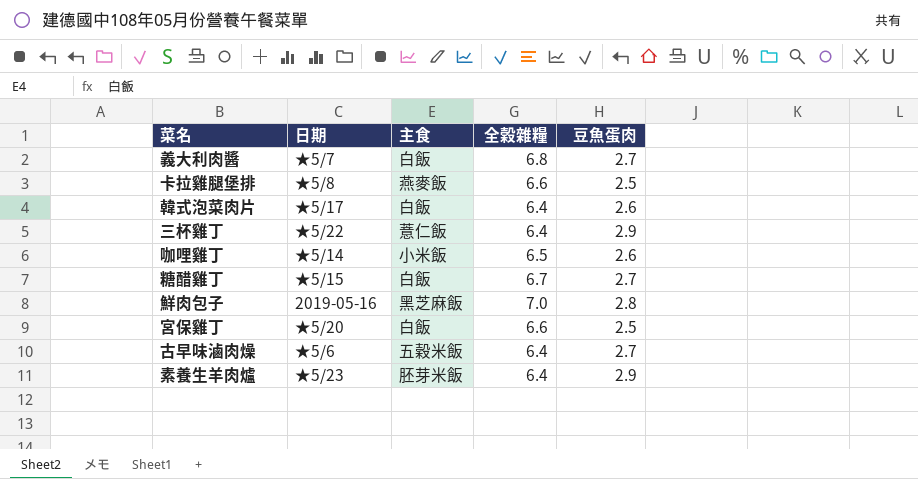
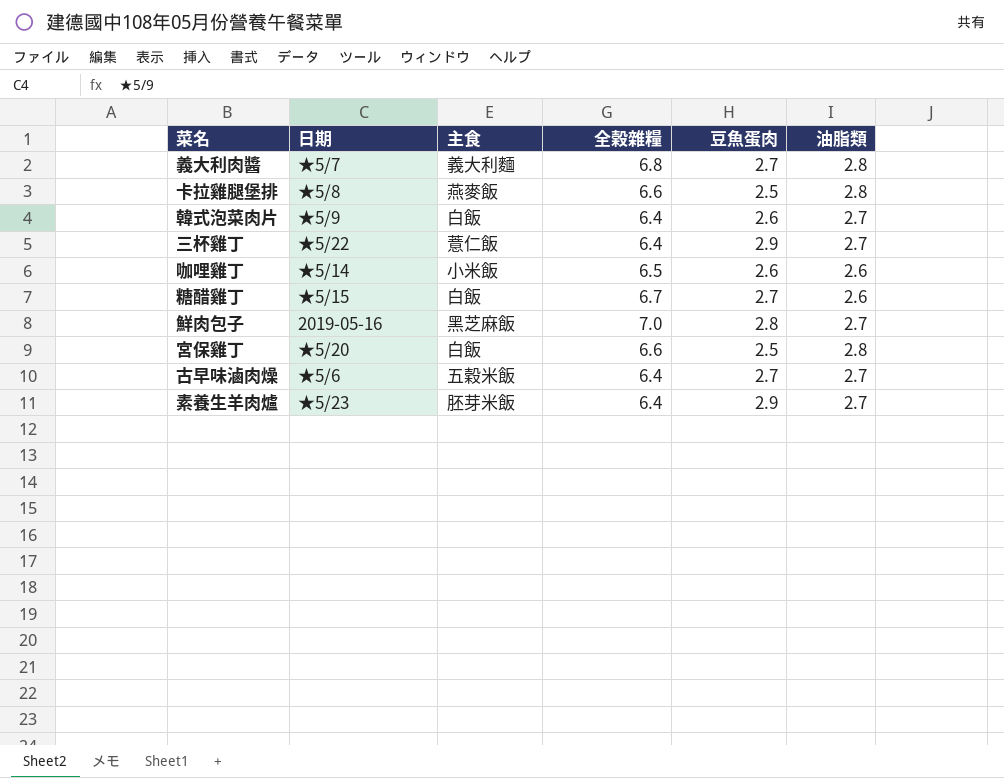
column 油脂類 | position: none -> 6
義大利肉醬 | 主食: 白飯 -> 義大利麵
韓式泡菜肉片 | 日期: ★5/17 -> ★5/9

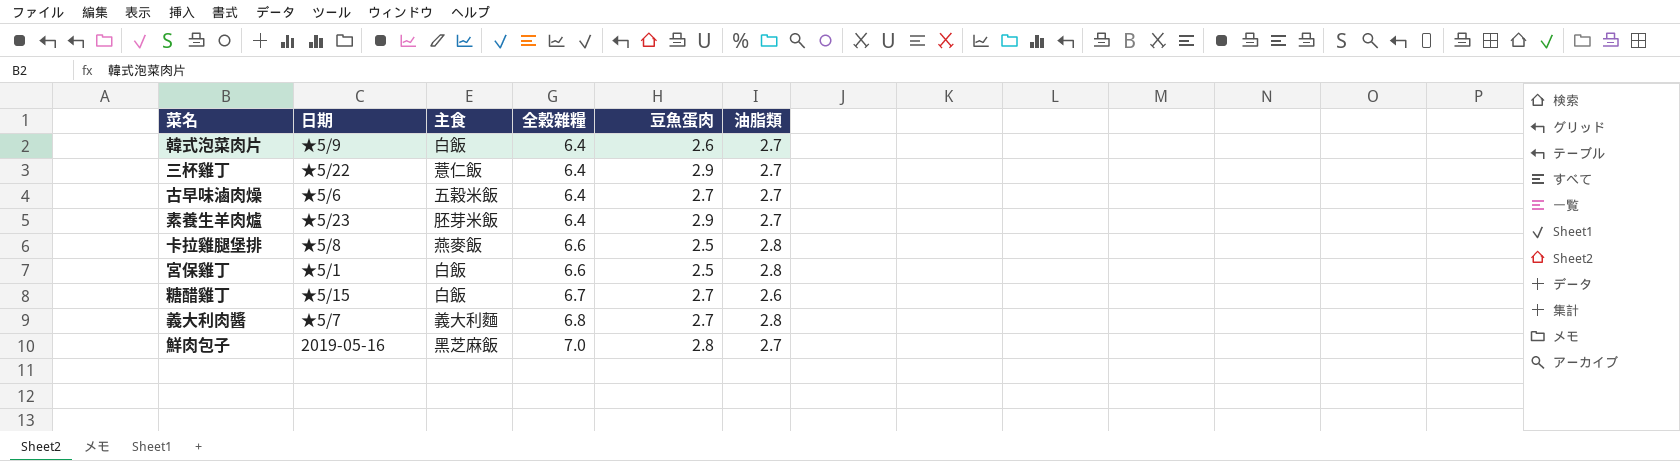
row order: none -> 全榖雜糧 ascending
row 咖哩雞丁: ★5/14 | 小米飯 | 6.5 | 2.6 | 2.6 -> none
宮保雞丁 | 日期: ★5/20 -> ★5/1

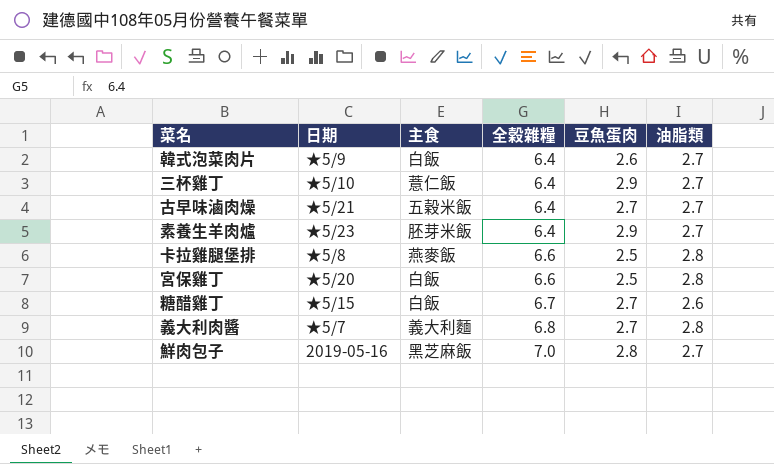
三杯雞丁 | 日期: ★5/22 -> ★5/10
古早味滷肉燥 | 日期: ★5/6 -> ★5/21
宮保雞丁 | 日期: ★5/1 -> ★5/20

